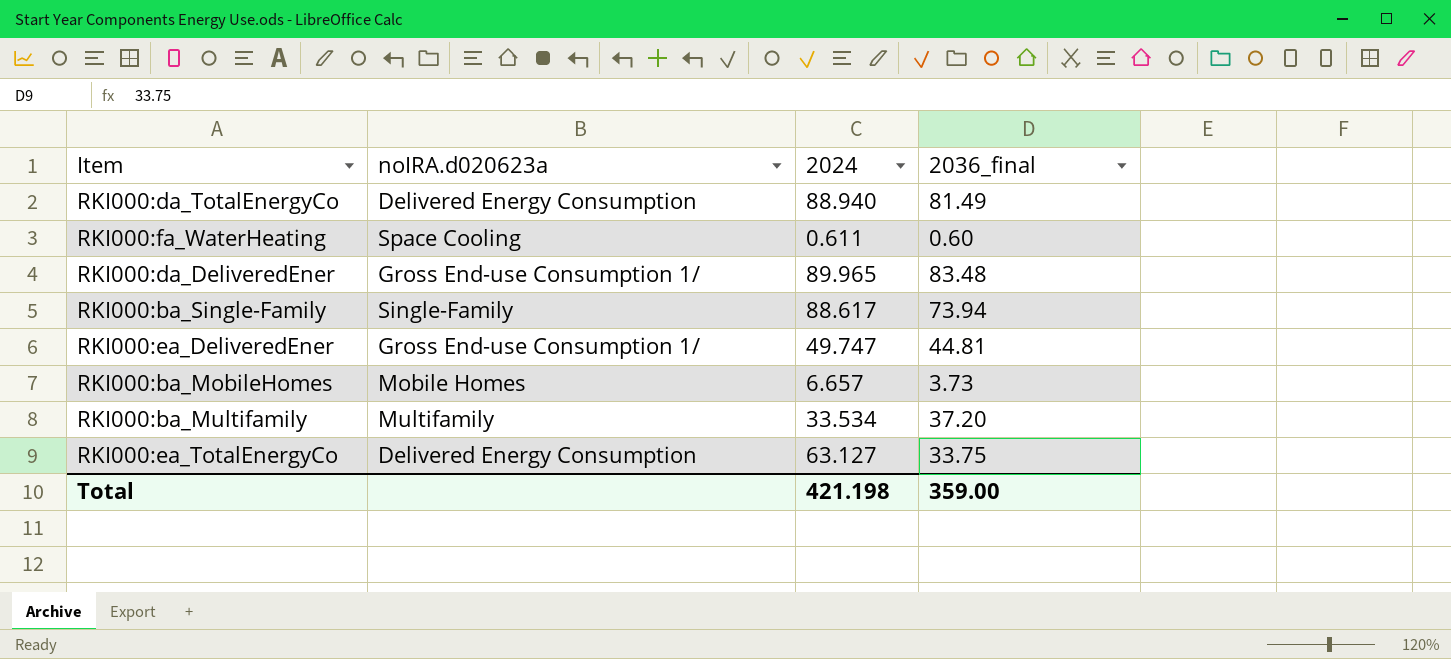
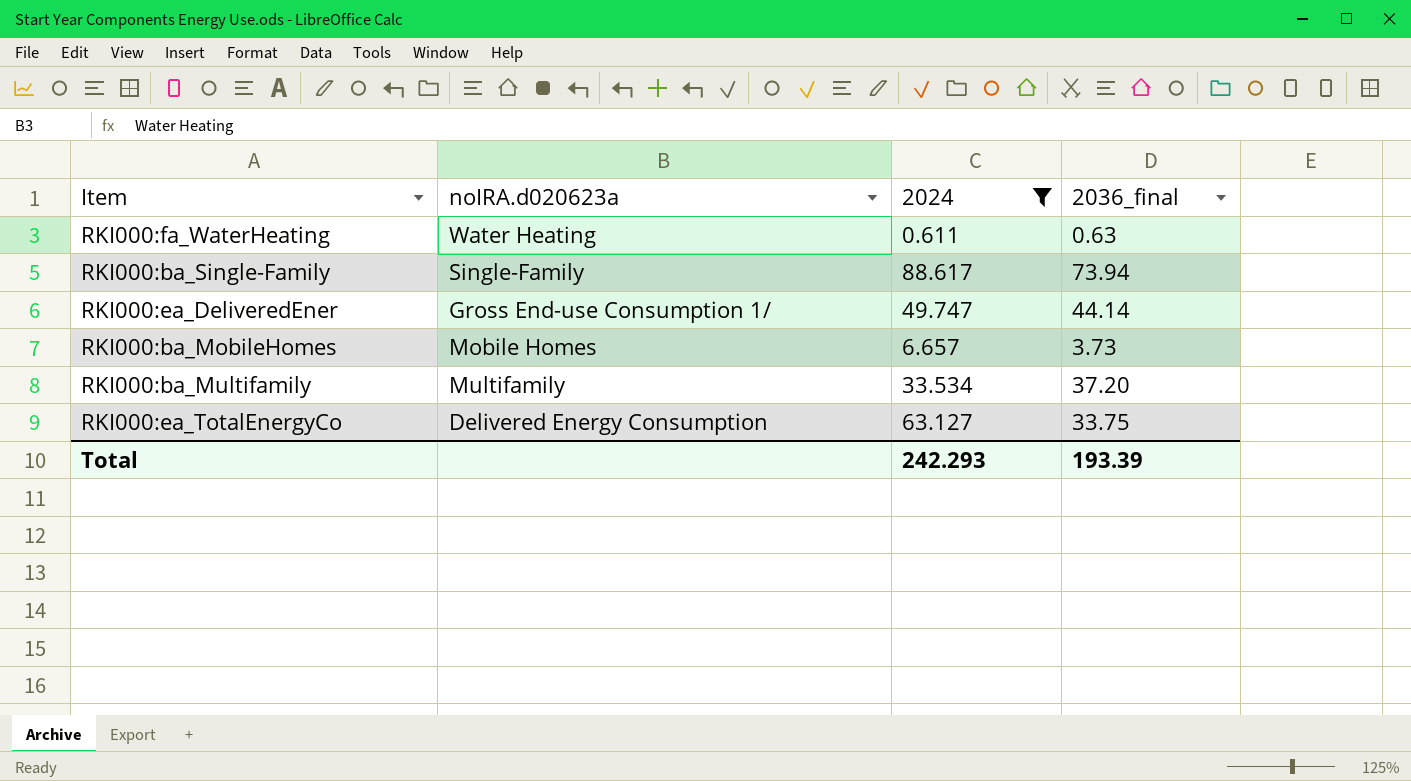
filter: none -> 2024 <= 88.617
RKI000:fa_WaterHeating | noIRA.d020623a: Space Cooling -> Water Heating
RKI000:fa_WaterHeating | 2036_final: 0.60 -> 0.63
RKI000:ea_DeliveredEner | 2036_final: 44.81 -> 44.14
Total | 2024: 421.198 -> 242.293
Total | 2036_final: 359.00 -> 193.39

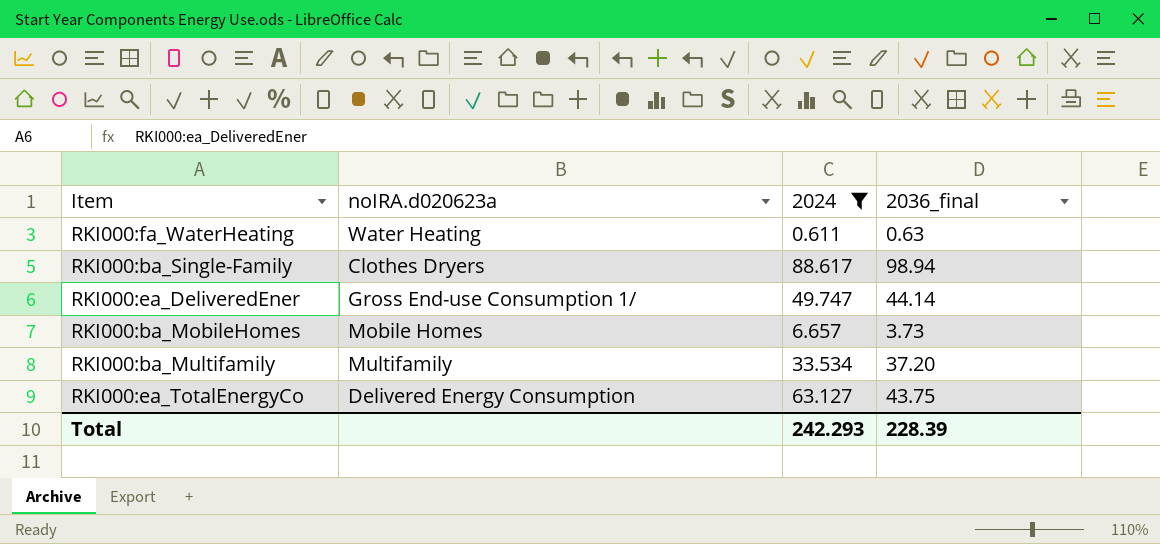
RKI000:ba_Single-Family | noIRA.d020623a: Single-Family -> Clothes Dryers
RKI000:ba_Single-Family | 2036_final: 73.94 -> 98.94
RKI000:ea_TotalEnergyCo | 2036_final: 33.75 -> 43.75
Total | 2036_final: 193.39 -> 228.39

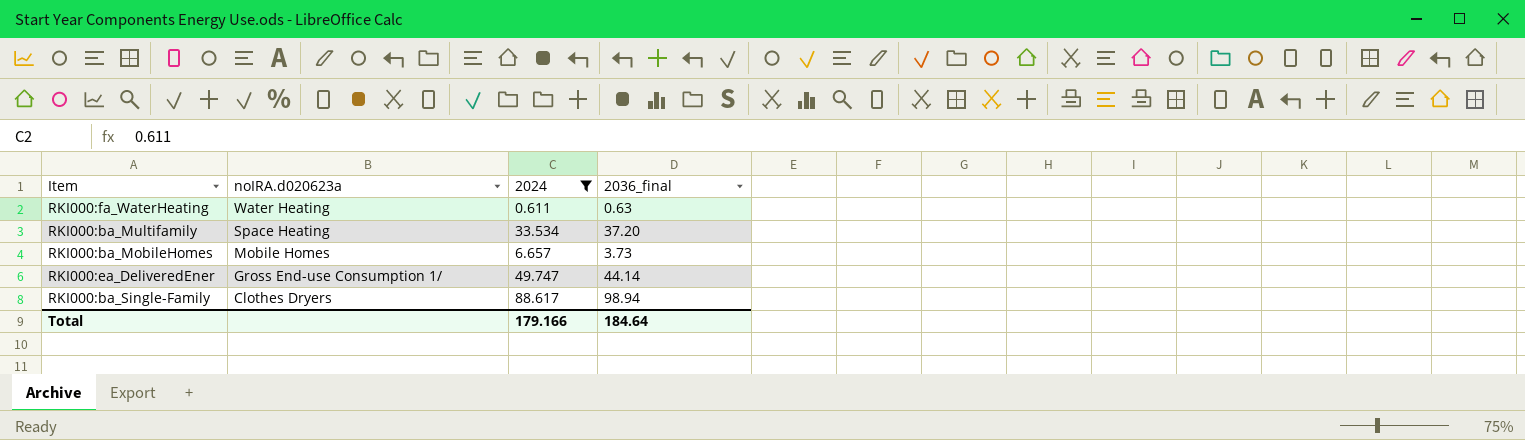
row order: none -> noIRA.d020623a descending
row RKI000:ea_TotalEnergyCo: Delivered Energy Consumption | 63.127 | 43.75 -> none
RKI000:ba_Multifamily | noIRA.d020623a: Multifamily -> Space Heating
Total | 2024: 242.293 -> 179.166
Total | 2036_final: 228.39 -> 184.64

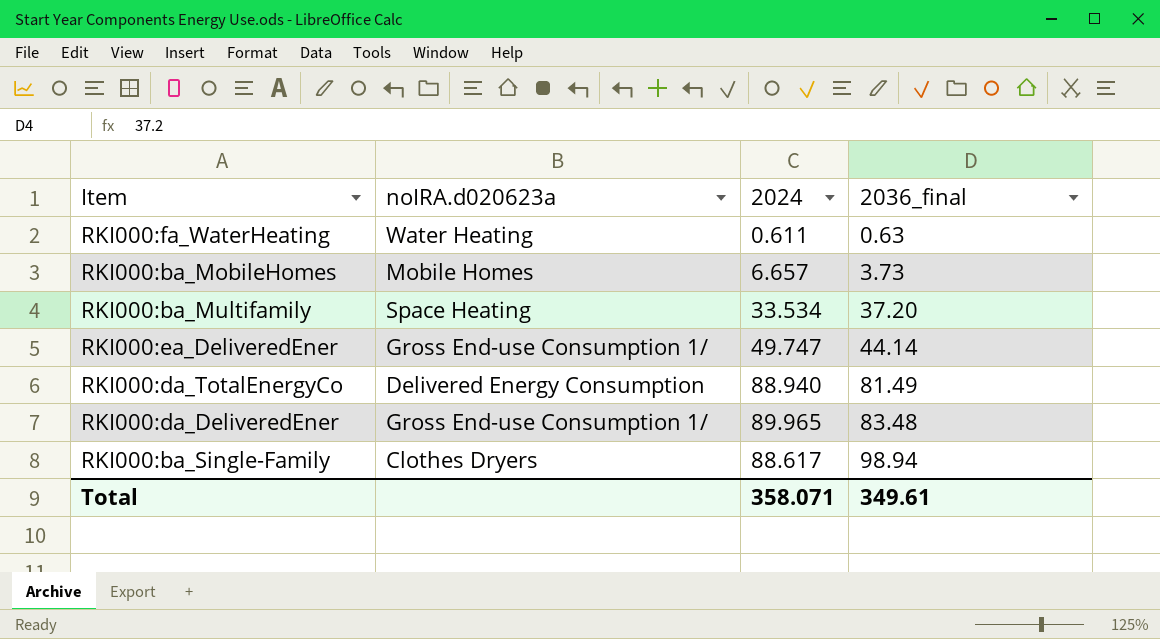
filter: 2024 <= 88.617 -> none
row order: noIRA.d020623a descending -> 2036_final ascending
Total | 2024: 179.166 -> 358.071
Total | 2036_final: 184.64 -> 349.61

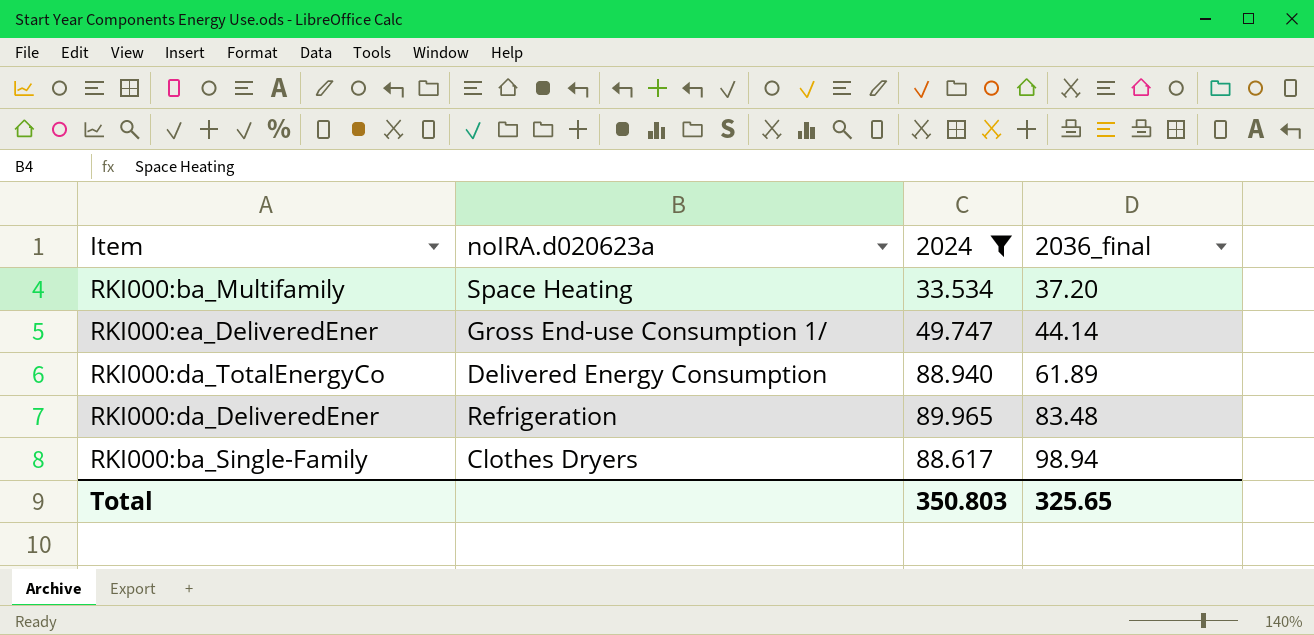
filter: none -> 2024 >= 33.534
RKI000:da_TotalEnergyCo | 2036_final: 81.49 -> 61.89
RKI000:da_DeliveredEner | noIRA.d020623a: Gross End-use Consumption 1/ -> Refrigeration
Total | 2024: 358.071 -> 350.803
Total | 2036_final: 349.61 -> 325.65

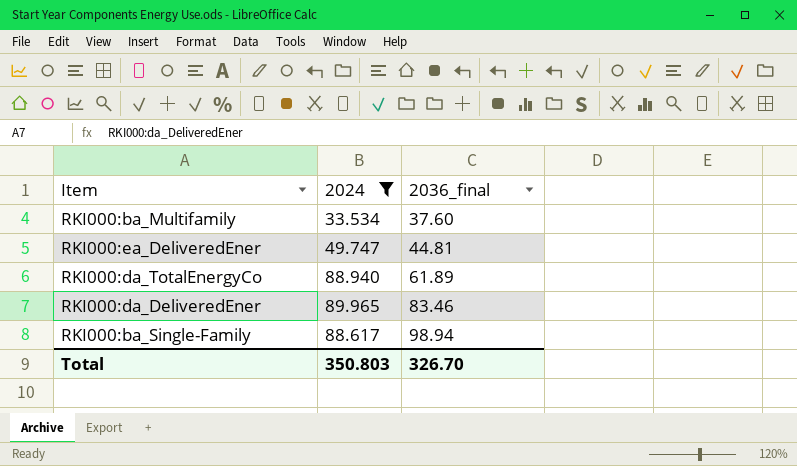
column noIRA.d020623a | position: 2 -> none
RKI000:ba_Multifamily | 2036_final: 37.20 -> 37.60
RKI000:ea_DeliveredEner | 2036_final: 44.14 -> 44.81
RKI000:da_DeliveredEner | 2036_final: 83.48 -> 83.46
Total | 2036_final: 325.65 -> 326.70

